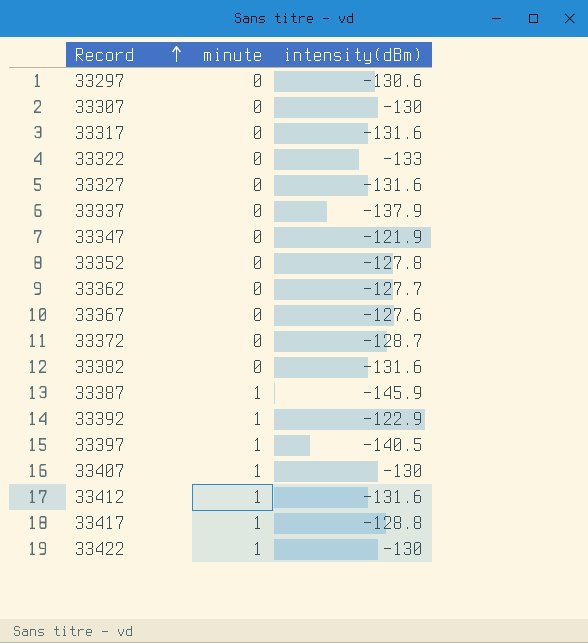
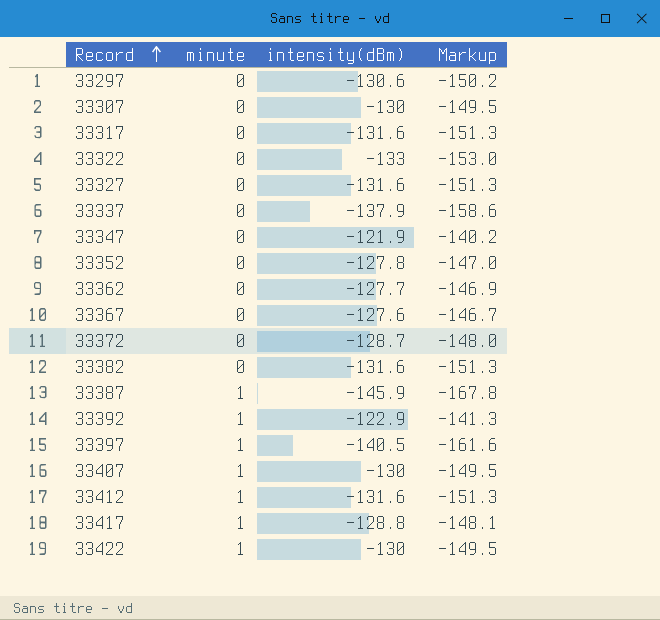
column Markup | formula: none -> [intensity(dBm)] * 1.15

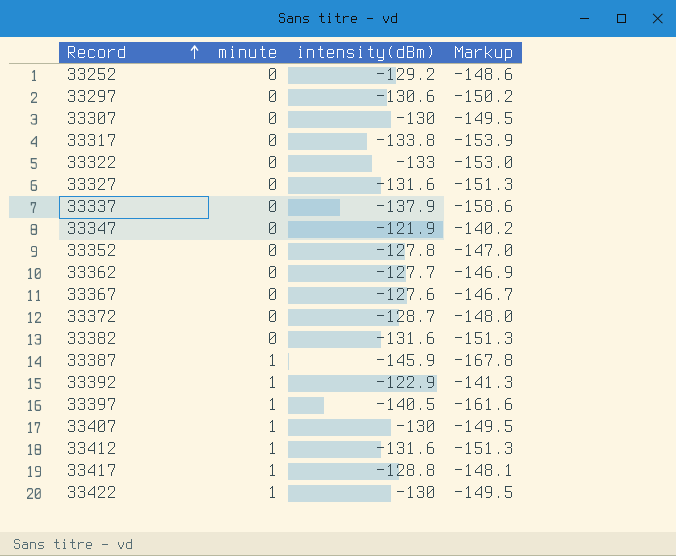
row 33252: none -> 0 | -129.2 | -148.6
33317 | intensity(dBm): -131.6 -> -133.8
33317 | Markup: -151.3 -> -153.9

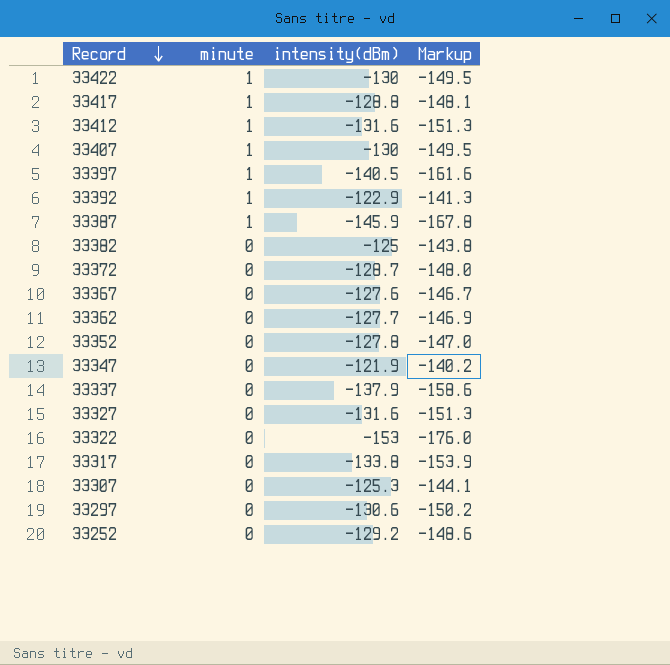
row order: Record ascending -> Record descending
33382 | intensity(dBm): -131.6 -> -125
33382 | Markup: -151.3 -> -143.8
33322 | intensity(dBm): -133 -> -153
33322 | Markup: -153.0 -> -176.0
33307 | intensity(dBm): -130 -> -125.3
33307 | Markup: -149.5 -> -144.1

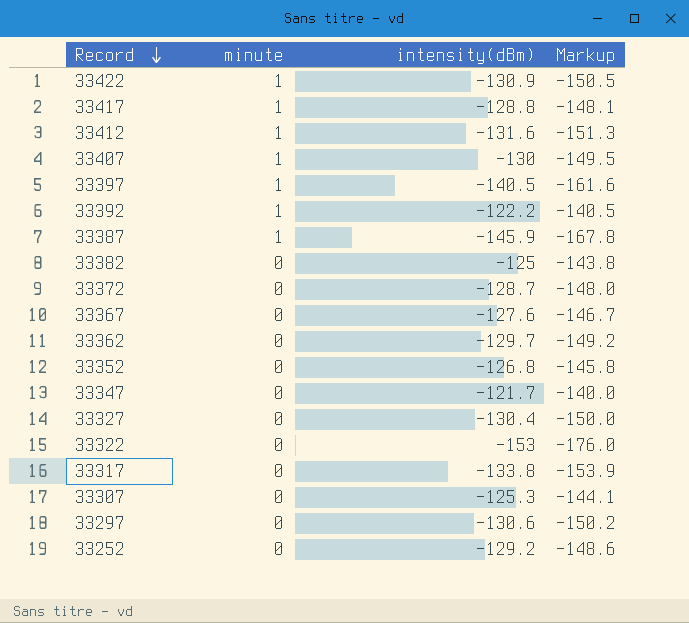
row 33337: 0 | -137.9 | -158.6 -> none
33422 | intensity(dBm): -130 -> -130.9
33422 | Markup: -149.5 -> -150.5
33392 | intensity(dBm): -122.9 -> -122.2
33392 | Markup: -141.3 -> -140.5
33362 | intensity(dBm): -127.7 -> -129.7
33362 | Markup: -146.9 -> -149.2
33352 | intensity(dBm): -127.8 -> -126.8
33352 | Markup: -147.0 -> -145.8
33347 | intensity(dBm): -121.9 -> -121.7
33347 | Markup: -140.2 -> -140.0
33327 | intensity(dBm): -131.6 -> -130.4
33327 | Markup: -151.3 -> -150.0

